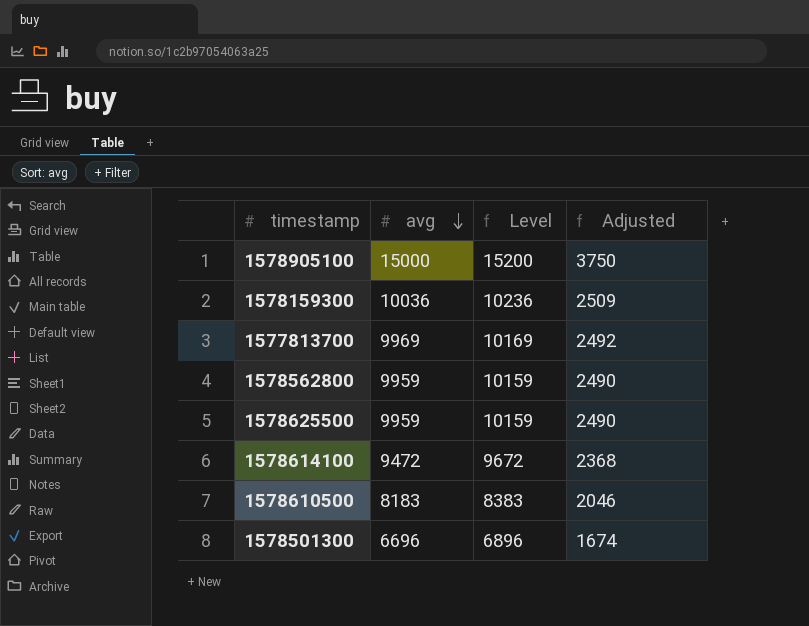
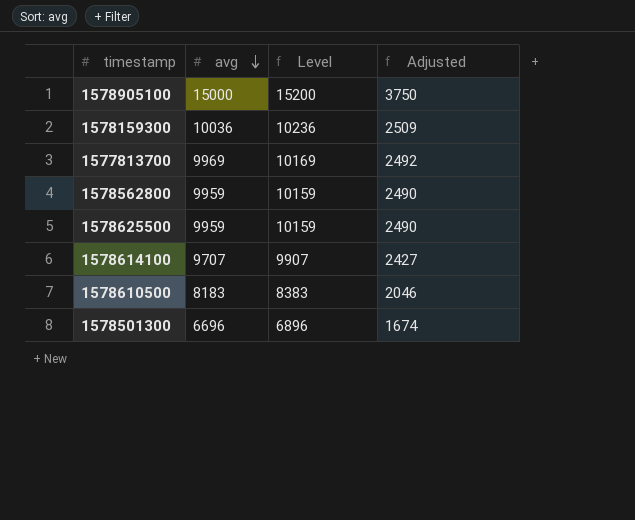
1578614100 | avg: 9472 -> 9707
1578614100 | Level: 9672 -> 9907
1578614100 | Adjusted: 2368 -> 2427

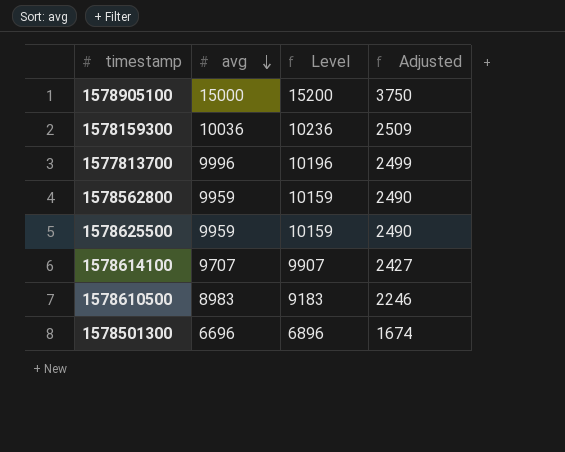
1577813700 | avg: 9969 -> 9996
1577813700 | Level: 10169 -> 10196
1577813700 | Adjusted: 2492 -> 2499
1578610500 | avg: 8183 -> 8983
1578610500 | Level: 8383 -> 9183
1578610500 | Adjusted: 2046 -> 2246

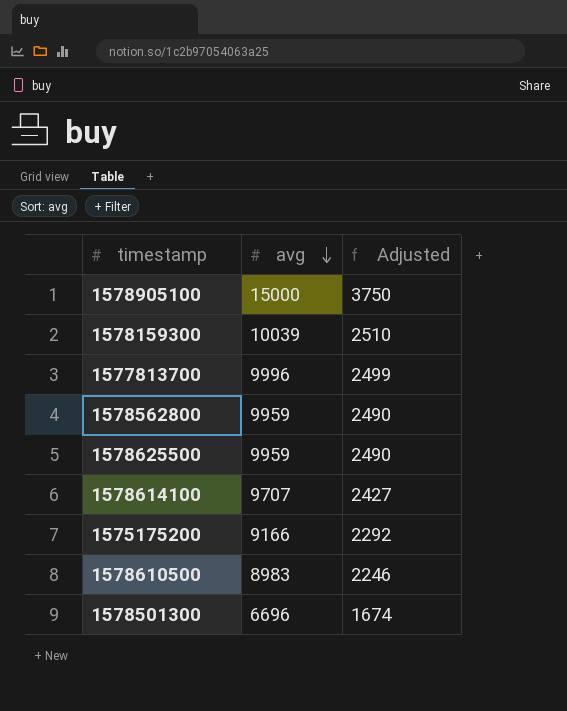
column Level | formula: [avg] + 200 -> none
1578159300 | avg: 10036 -> 10039
1578159300 | Adjusted: 2509 -> 2510
row 1575175200: none -> 9166 | 2292

